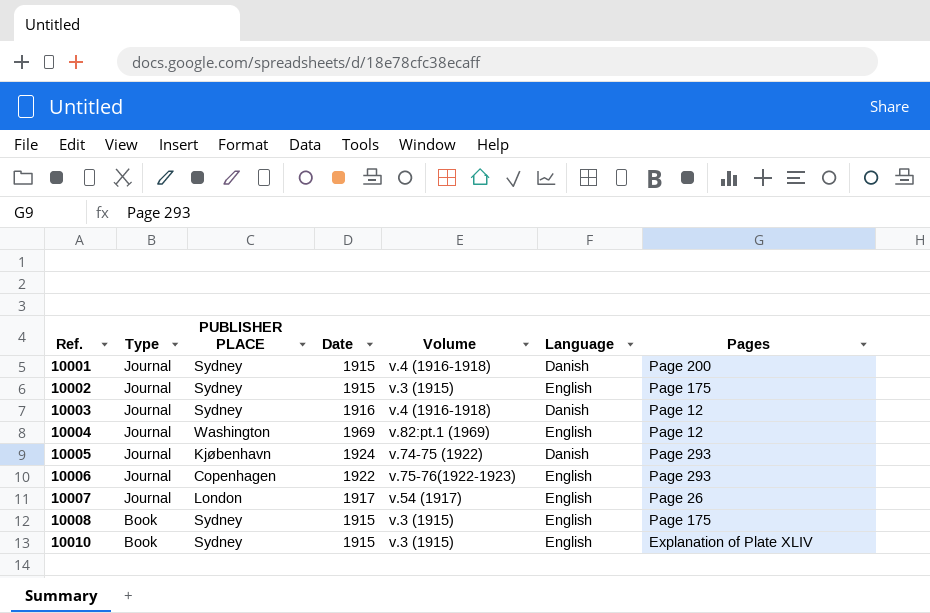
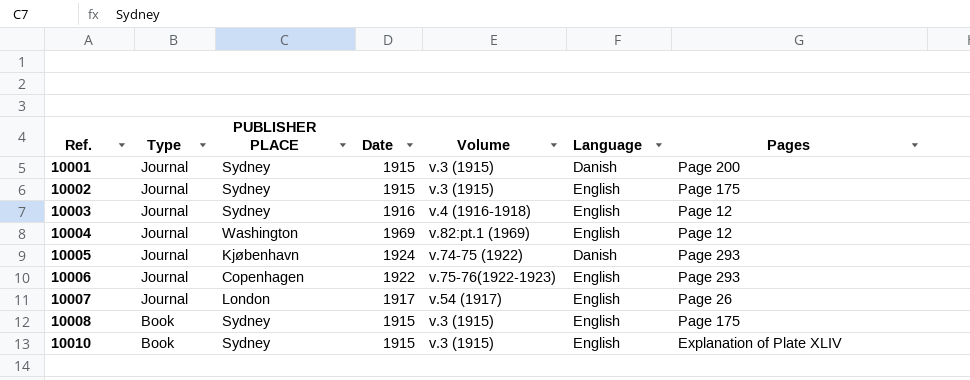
10001 | Volume: v.4 (1916-1918) -> v.3 (1915)
10003 | Language: Danish -> English

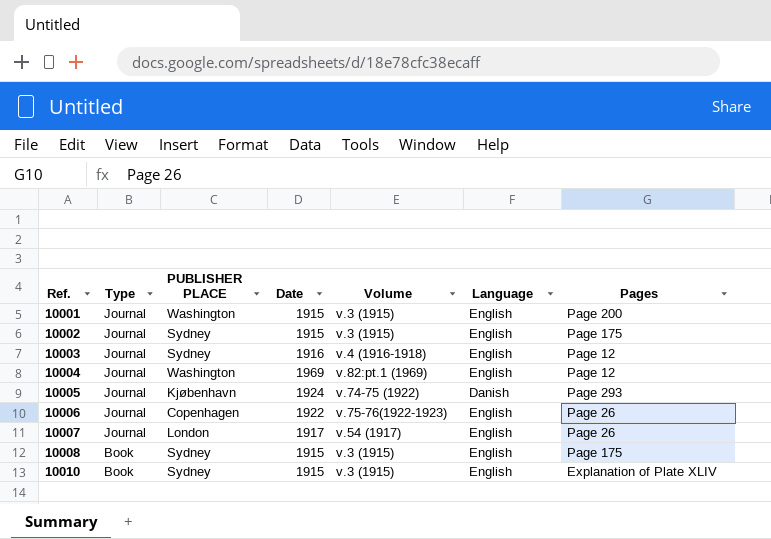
10001 | PUBLISHER PLACE: Sydney -> Washington
10001 | Language: Danish -> English
10006 | Pages: Page 293 -> Page 26

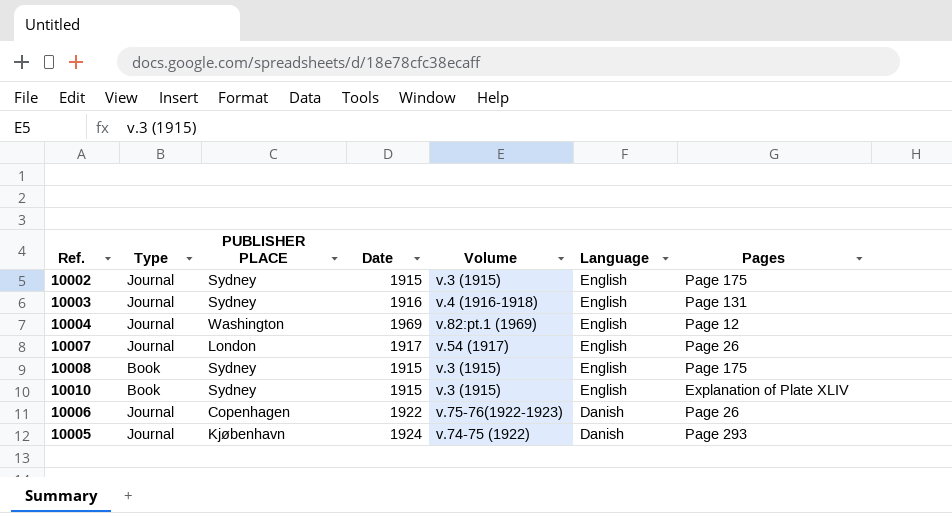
row order: Ref. ascending -> Language descending
row 10001: Journal | Washington | 1915 | v.3 (1915) | English | Page 200 -> none
10003 | Pages: Page 12 -> Page 131
10006 | Language: English -> Danish

